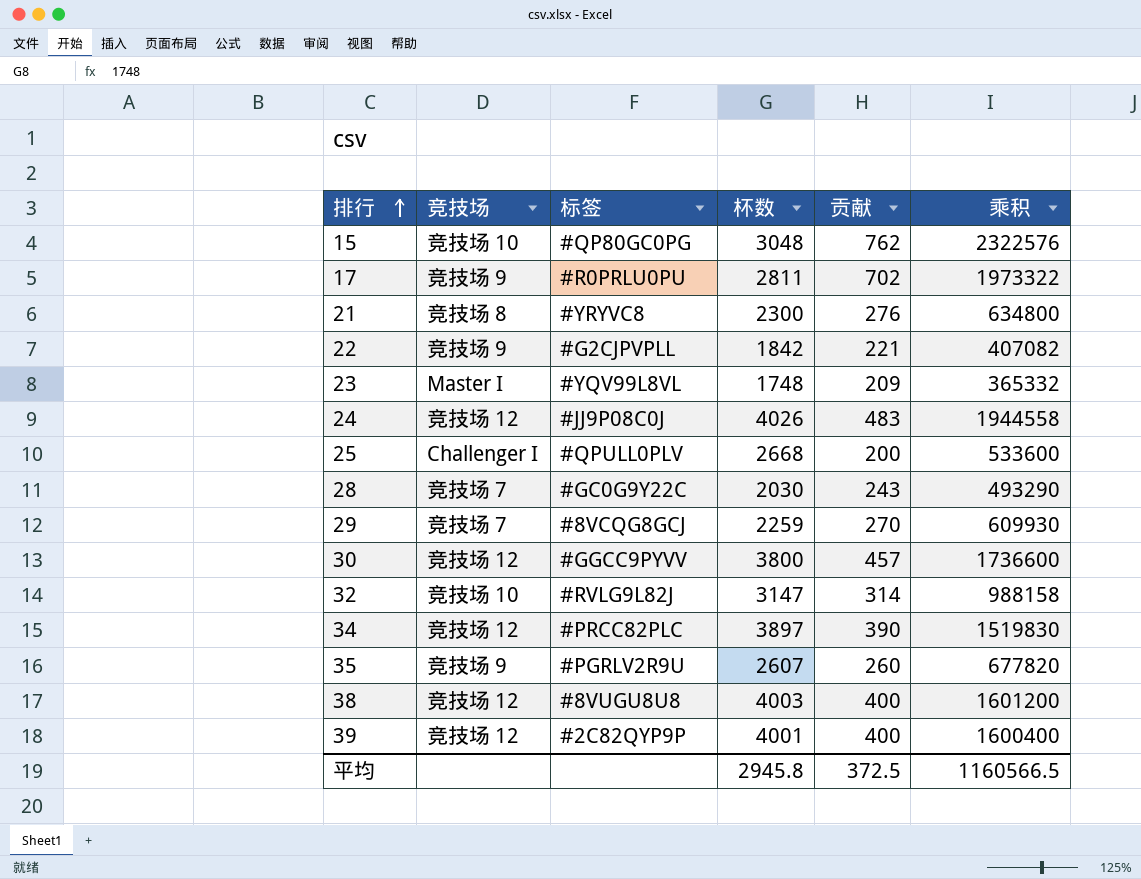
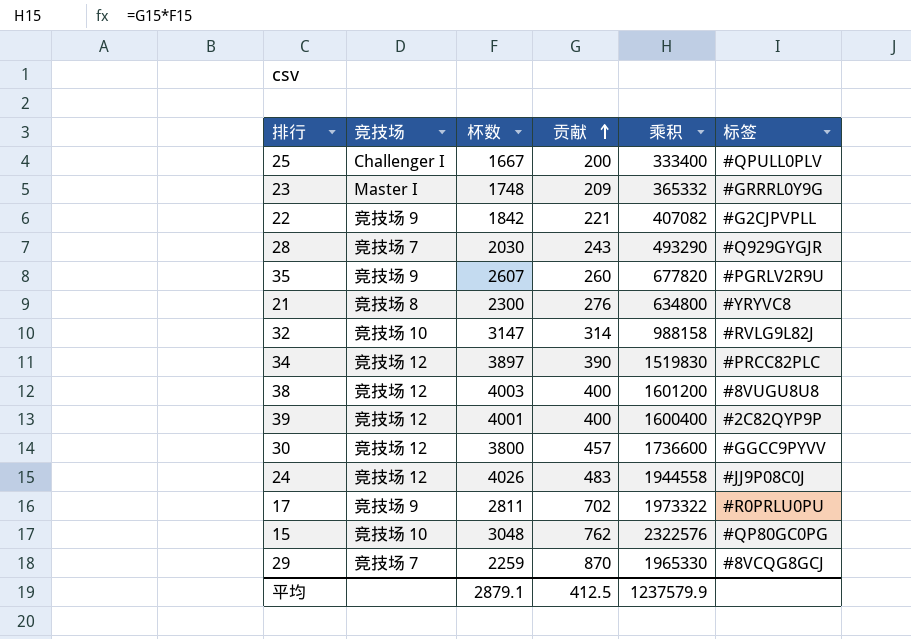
row order: 排行 ascending -> 贡献 ascending
column 标签 | position: 3 -> 6
25 | 杯数: 2668 -> 1667
25 | 乘积: 533600 -> 333400
23 | 标签: #YQV99L8VL -> #GRRRL0Y9G
28 | 标签: #GC0G9Y22C -> #Q929GYGJR
29 | 贡献: 270 -> 870
29 | 乘积: 609930 -> 1965330
平均 | 杯数: 2945.8 -> 2879.1
平均 | 贡献: 372.5 -> 412.5
平均 | 乘积: 1160566.5 -> 1237579.9

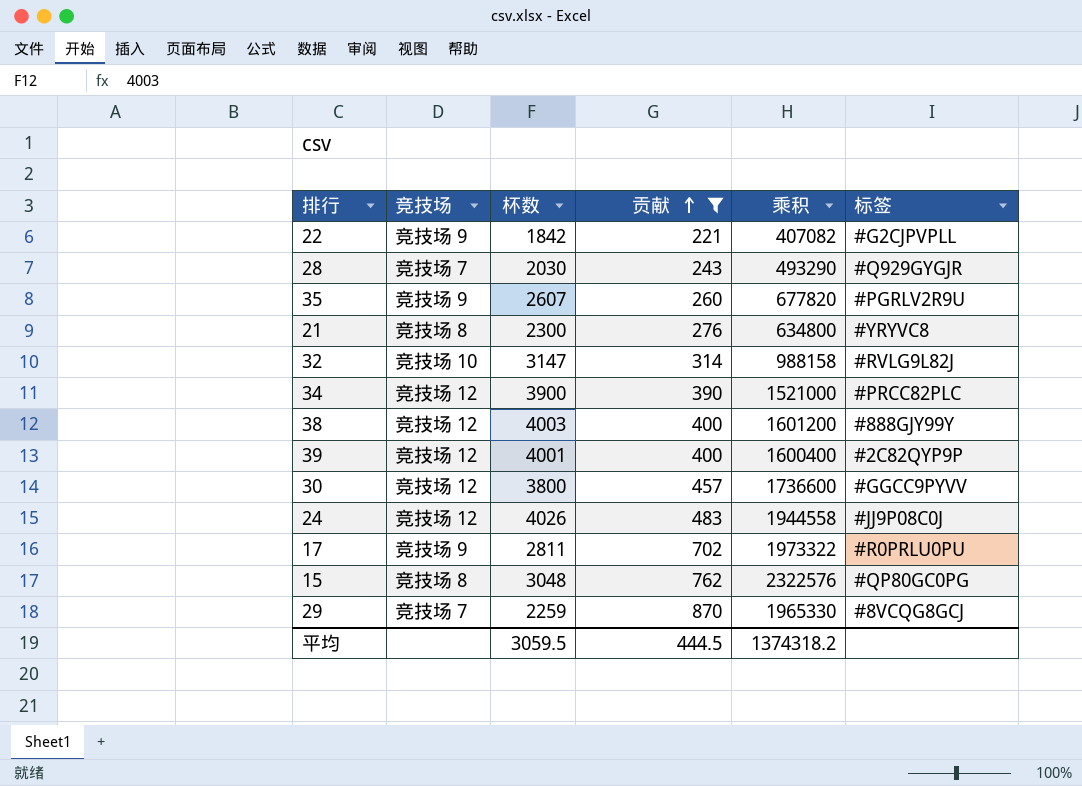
filter: none -> 贡献 >= 221
34 | 杯数: 3897 -> 3900
34 | 乘积: 1519830 -> 1521000
38 | 标签: #8VUGU8U8 -> #888GJY99Y
15 | 竞技场: 竞技场 10 -> 竞技场 8
平均 | 杯数: 2879.1 -> 3059.5
平均 | 贡献: 412.5 -> 444.5
平均 | 乘积: 1237579.9 -> 1374318.2

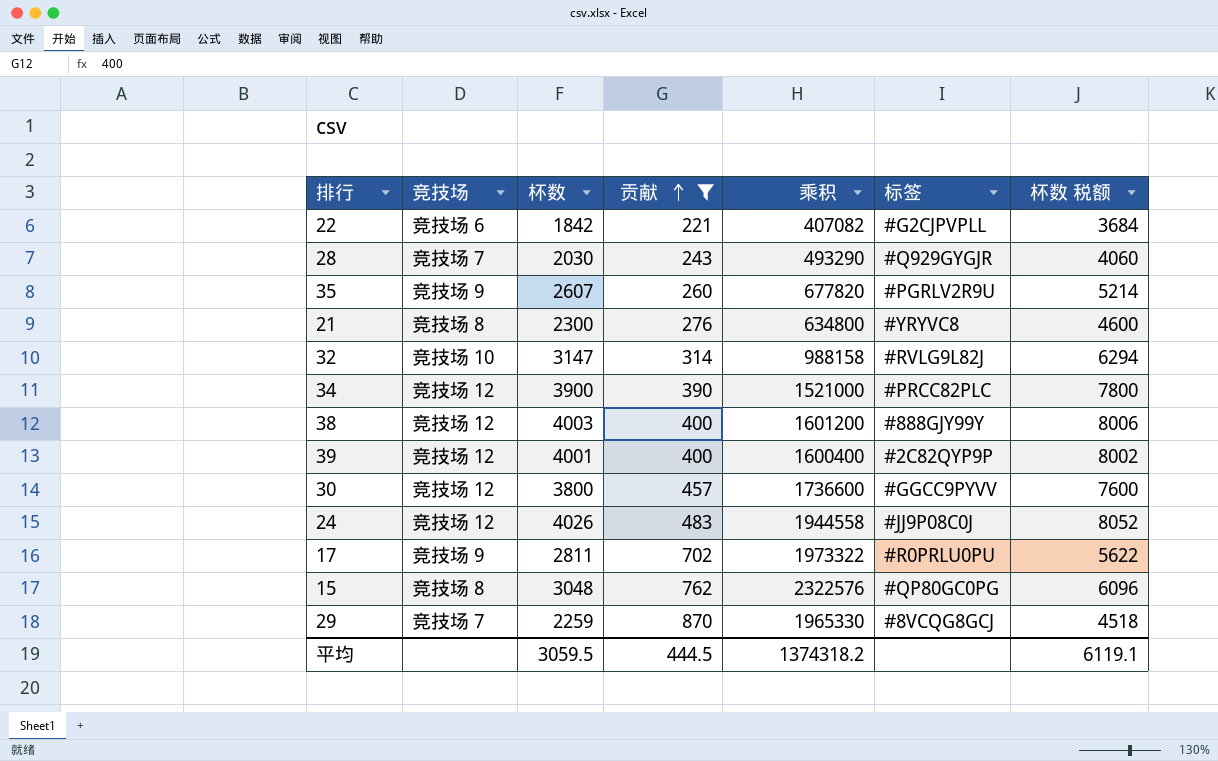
column 杯数 税额 | formula: none -> [杯数] * 2
22 | 竞技场: 竞技场 9 -> 竞技场 6

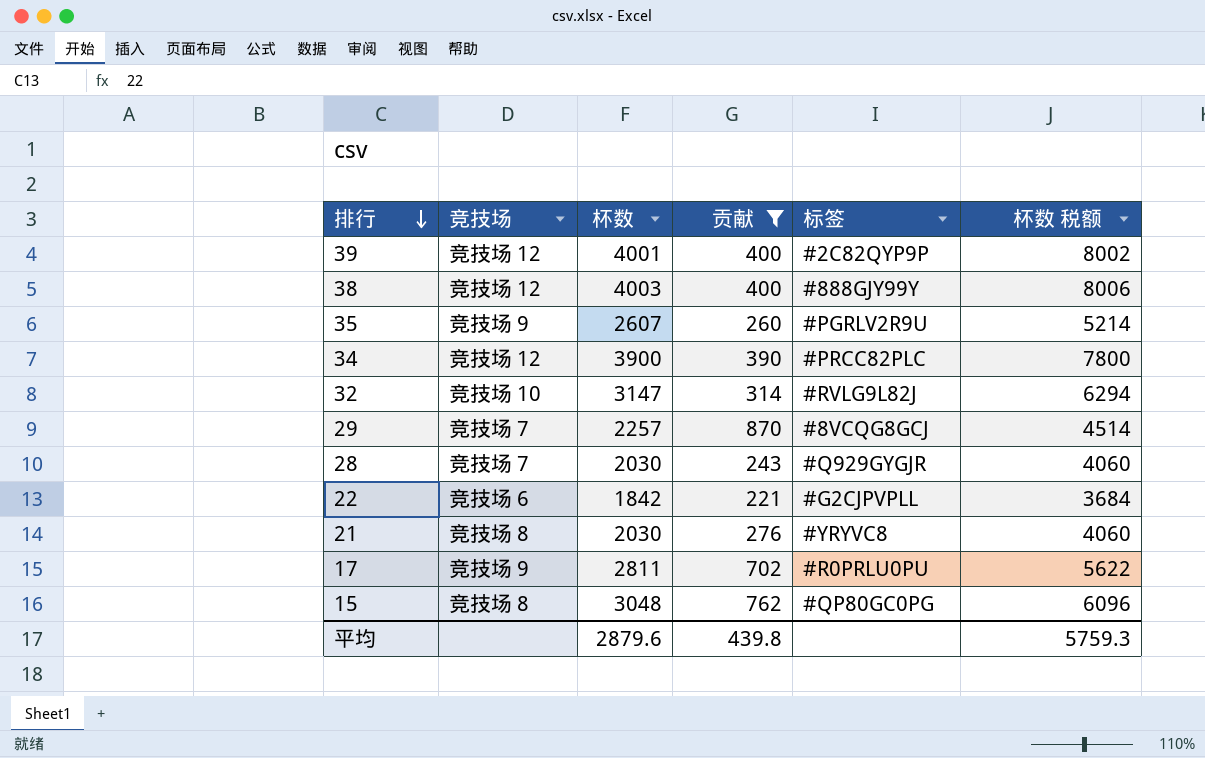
row order: 贡献 ascending -> 排行 descending
column 乘积 | formula: [杯数] * [贡献] -> none
row 30: 竞技场 12 | 3800 | 457 | 1736600 | #GGCC9PYVV | 7600 -> none
row 24: 竞技场 12 | 4026 | 483 | 1944558 | #JJ9P08C0J | 8052 -> none
29 | 杯数: 2259 -> 2257
29 | 杯数 税额: 4518 -> 4514
21 | 杯数: 2300 -> 2030
21 | 杯数 税额: 4600 -> 4060
平均 | 杯数: 3059.5 -> 2879.6
平均 | 贡献: 444.5 -> 439.8
平均 | 杯数 税额: 6119.1 -> 5759.3

